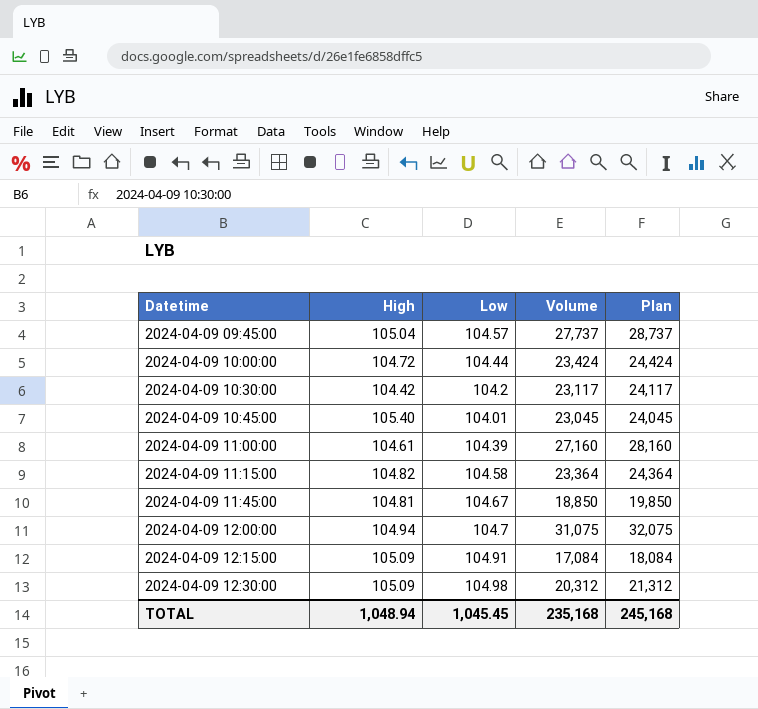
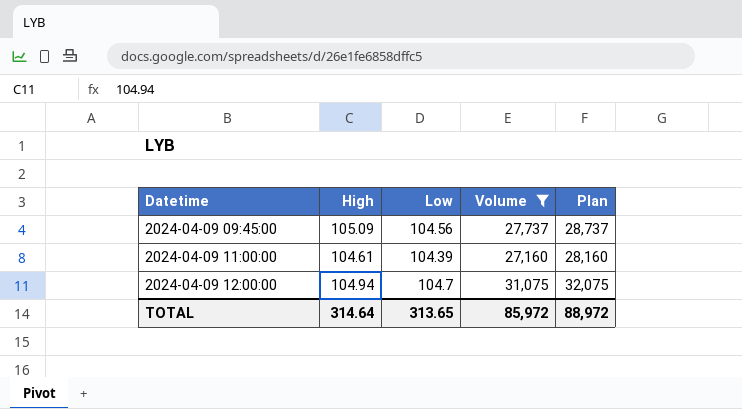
filter: none -> Volume >= 27,160
2024-04-09 09:45:00 | High: 105.04 -> 105.09
2024-04-09 09:45:00 | Low: 104.57 -> 104.56
TOTAL | High: 1,048.94 -> 314.64
TOTAL | Low: 1,045.45 -> 313.65
TOTAL | Volume: 235,168 -> 85,972
TOTAL | Plan: 245,168 -> 88,972

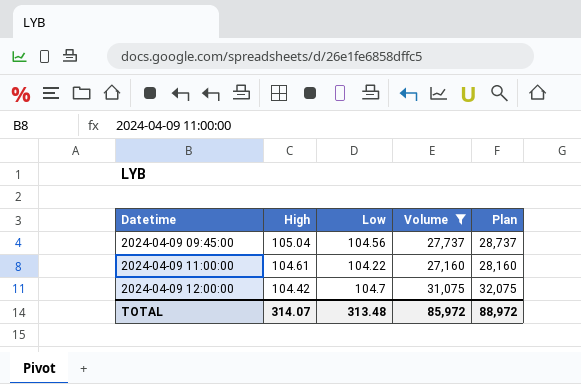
2024-04-09 09:45:00 | High: 105.09 -> 105.04
2024-04-09 11:00:00 | Low: 104.39 -> 104.22
2024-04-09 12:00:00 | High: 104.94 -> 104.42
TOTAL | High: 314.64 -> 314.07
TOTAL | Low: 313.65 -> 313.48

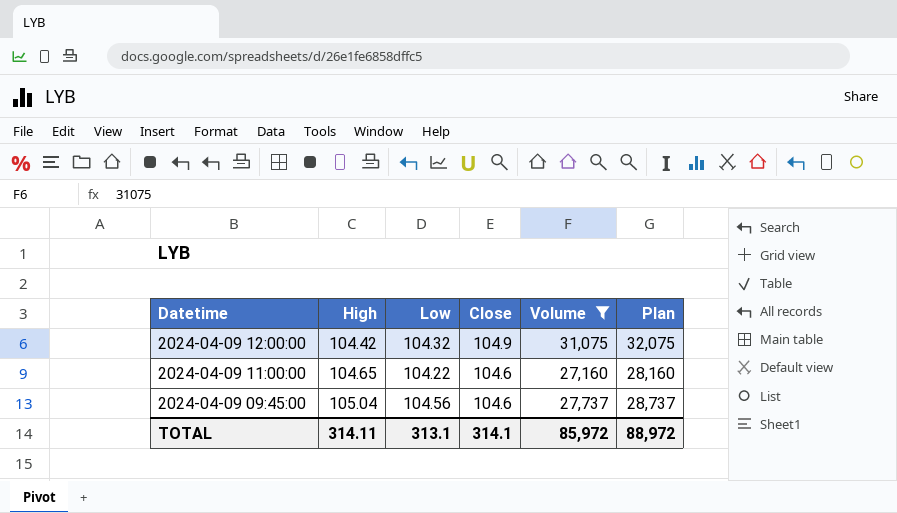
row order: Datetime ascending -> Datetime descending
column Close | position: none -> 4
2024-04-09 12:00:00 | Low: 104.7 -> 104.32
2024-04-09 11:00:00 | High: 104.61 -> 104.65
TOTAL | High: 314.07 -> 314.11
TOTAL | Low: 313.48 -> 313.1

